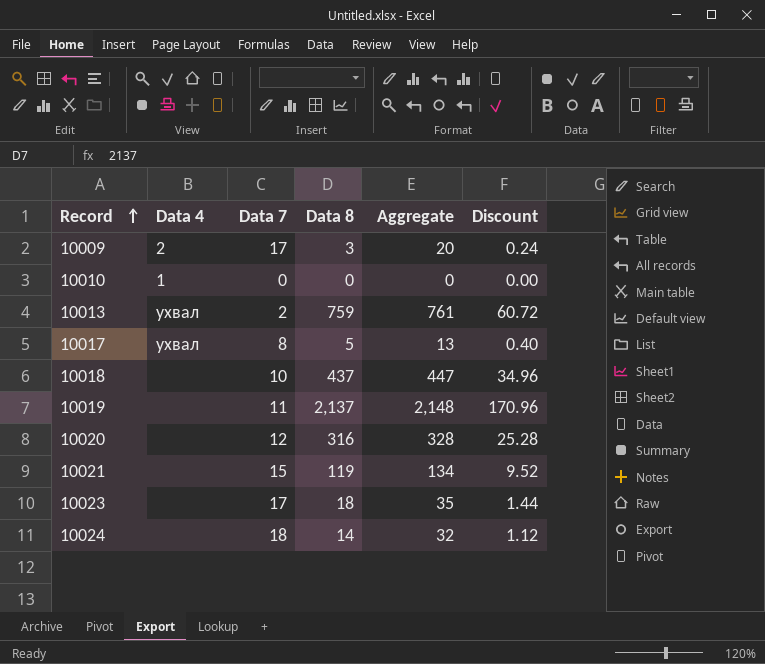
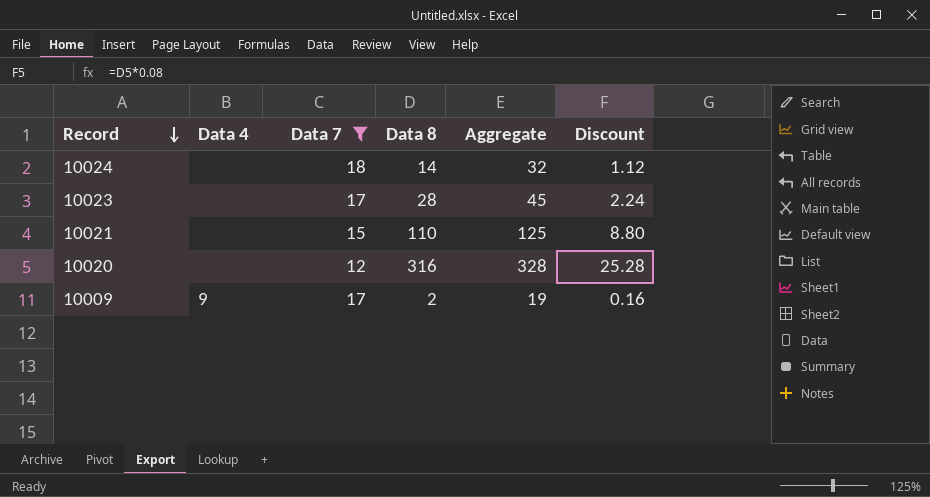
filter: none -> Data 7 >= 12
row order: Record ascending -> Record descending
10023 | Data 8: 18 -> 28
10023 | Aggregate: 35 -> 45
10023 | Discount: 1.44 -> 2.24
10021 | Data 8: 119 -> 110
10021 | Aggregate: 134 -> 125
10021 | Discount: 9.52 -> 8.80
10009 | Data 4: 2 -> 9
10009 | Data 8: 3 -> 2
10009 | Aggregate: 20 -> 19
10009 | Discount: 0.24 -> 0.16

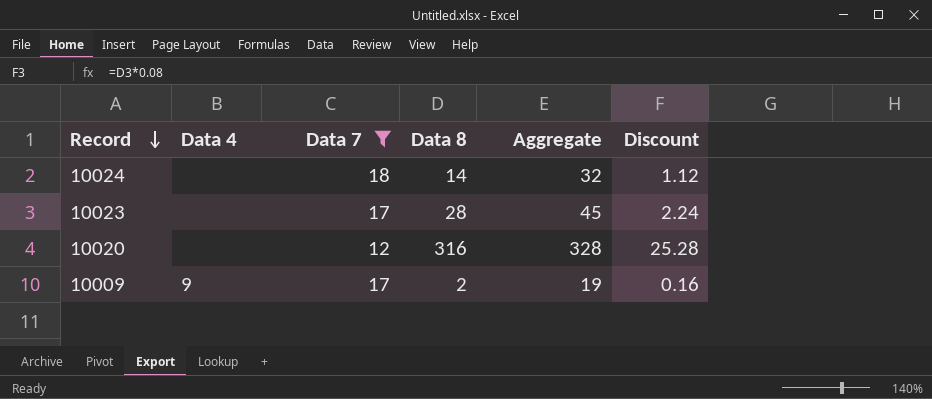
row 10021: none | 15 | 110 | 125 | 8.80 -> none

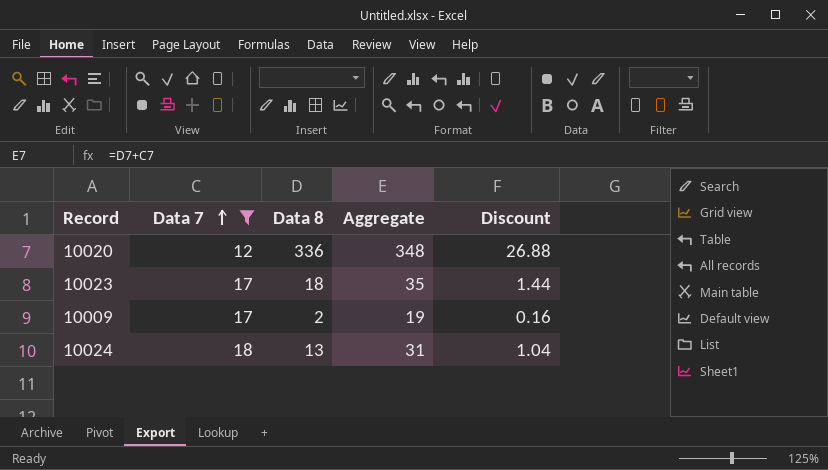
row order: Record descending -> Data 7 ascending
column Data 4 | position: 2 -> none
10020 | Data 8: 316 -> 336
10020 | Aggregate: 328 -> 348
10020 | Discount: 25.28 -> 26.88
10023 | Data 8: 28 -> 18
10023 | Aggregate: 45 -> 35
10023 | Discount: 2.24 -> 1.44
10024 | Data 8: 14 -> 13
10024 | Aggregate: 32 -> 31
10024 | Discount: 1.12 -> 1.04

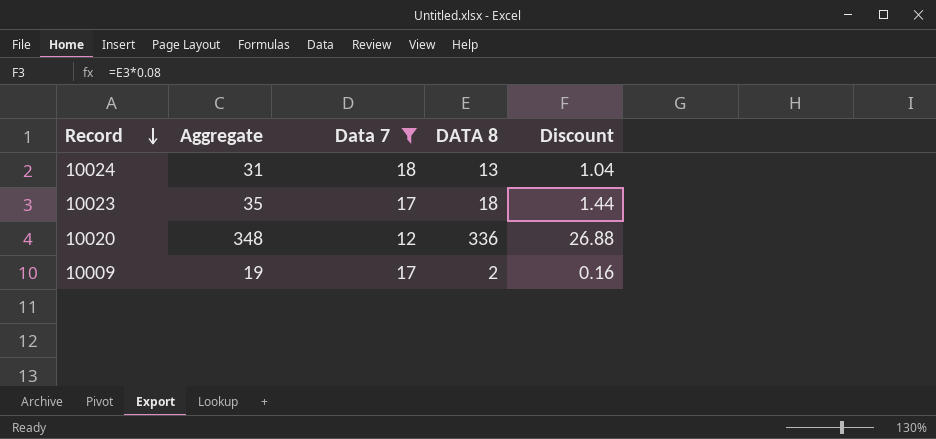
row order: Data 7 ascending -> Record descending
column Aggregate | position: 4 -> 2
column name: Data 8 -> DATA 8

